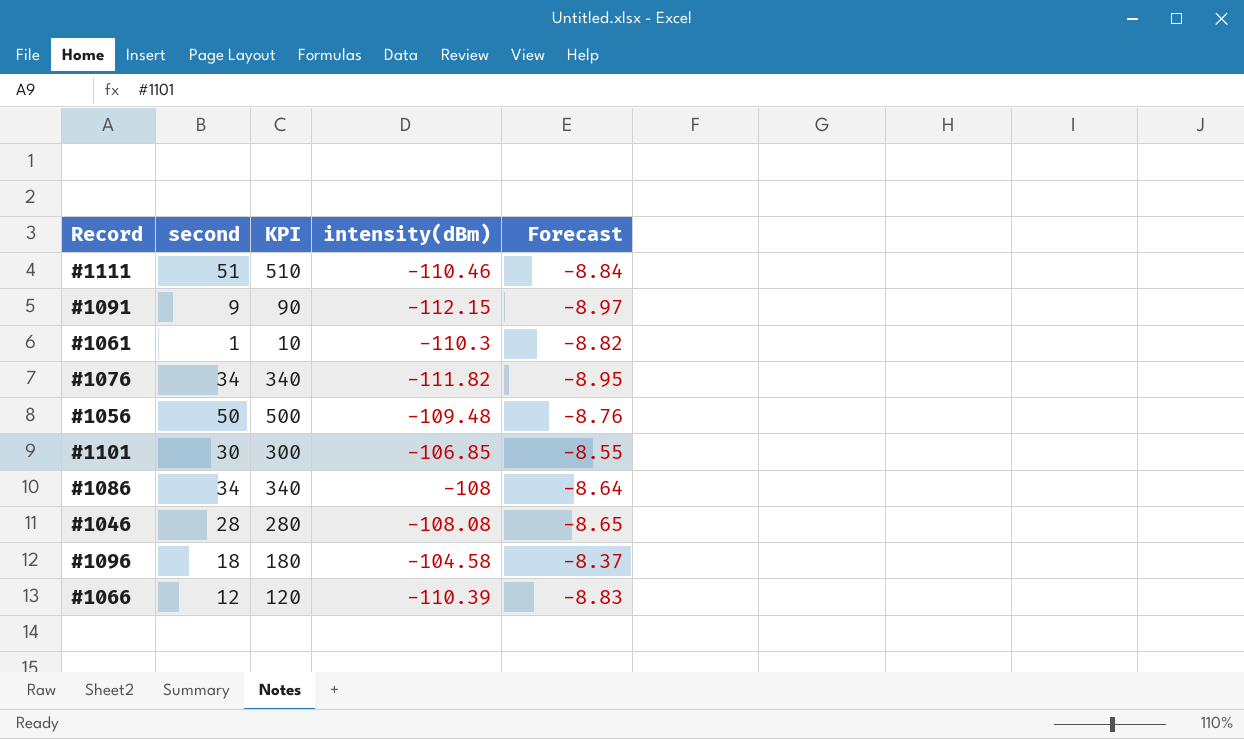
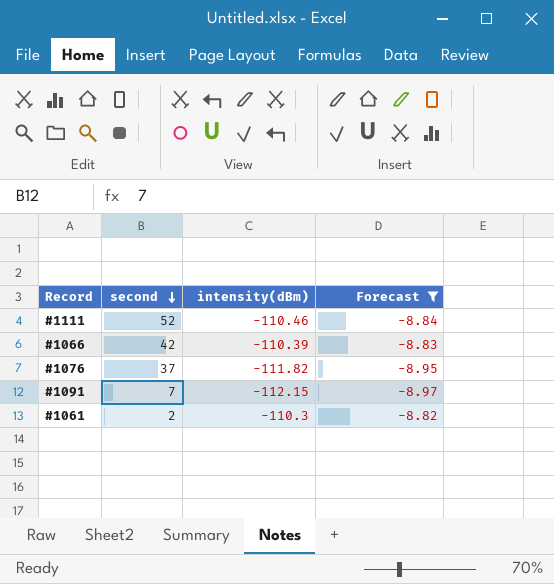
filter: none -> Forecast <= -8.82
row order: none -> second descending
column KPI | formula: [second] * 10 -> none
#1111 | second: 51 -> 52
#1066 | second: 12 -> 42
#1076 | second: 34 -> 37
#1091 | second: 9 -> 7
#1061 | second: 1 -> 2

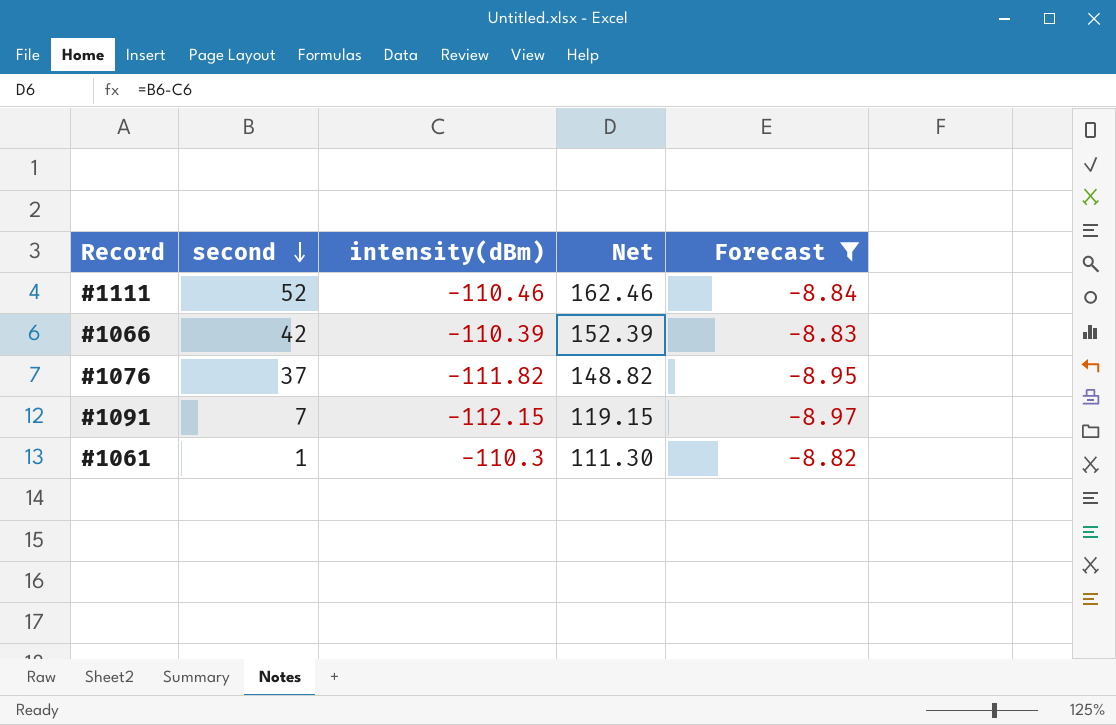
column Net | formula: none -> [second] - [intensity(dBm)]
#1061 | second: 2 -> 1

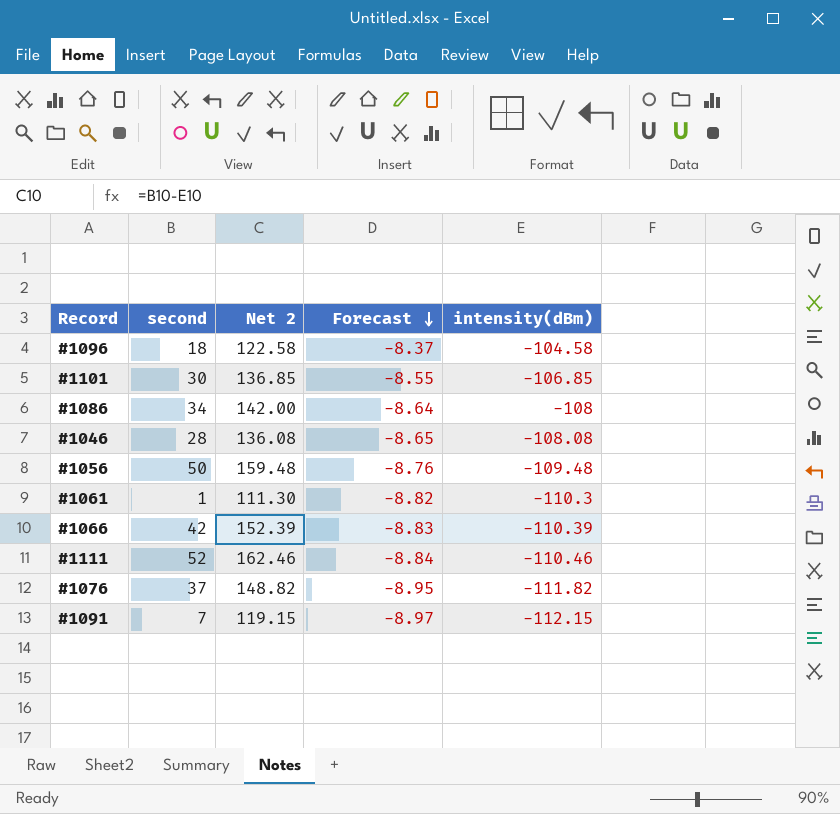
filter: Forecast <= -8.82 -> none
row order: second descending -> Forecast descending
column name: Net -> Net 2
column intensity(dBm) | position: 3 -> 5

